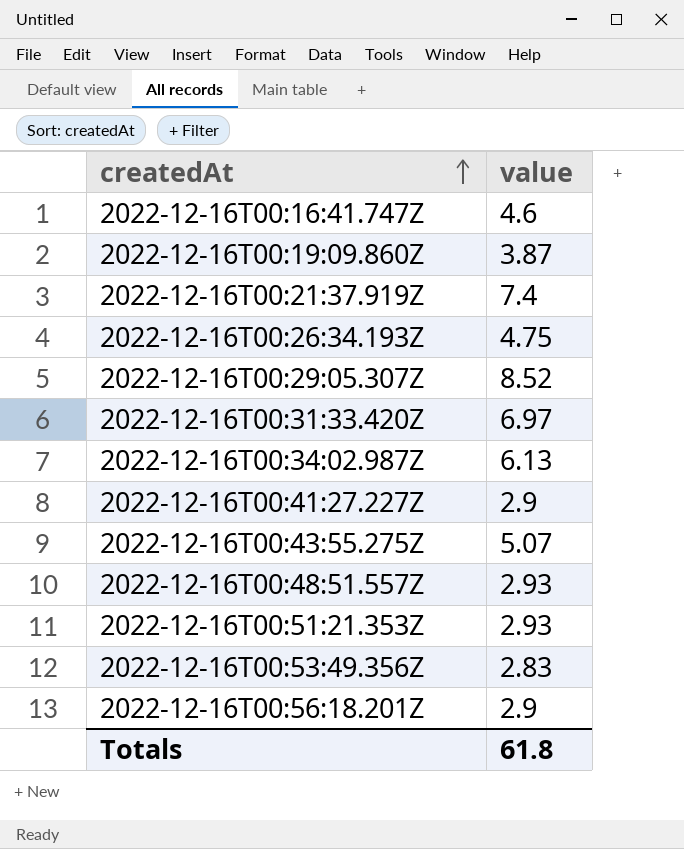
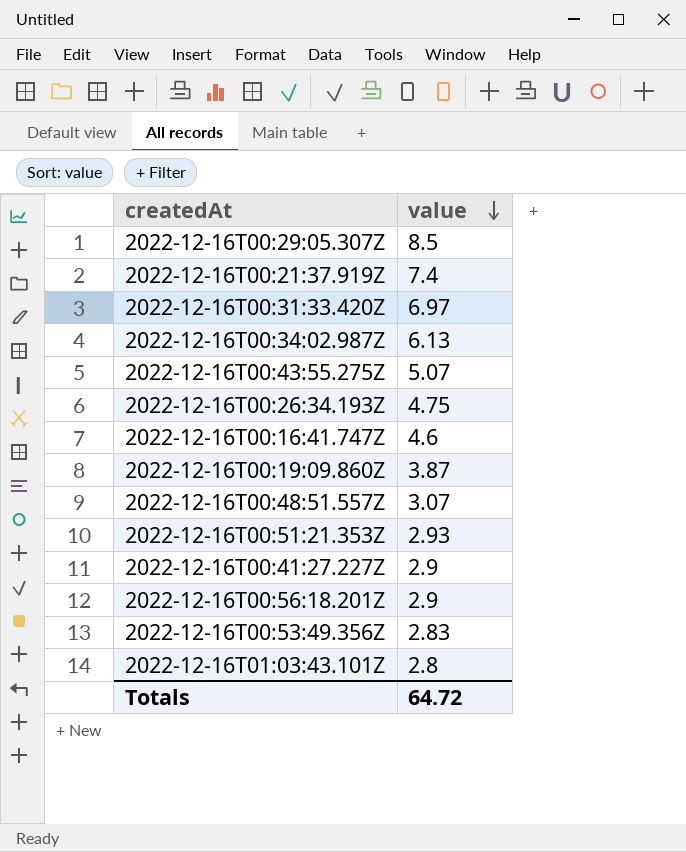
row order: createdAt ascending -> value descending
2022-12-16T00:29:05.307Z | value: 8.52 -> 8.5
2022-12-16T00:48:51.557Z | value: 2.93 -> 3.07
row 2022-12-16T01:03:43.101Z: none -> 2.8
Totals | value: 61.8 -> 64.72

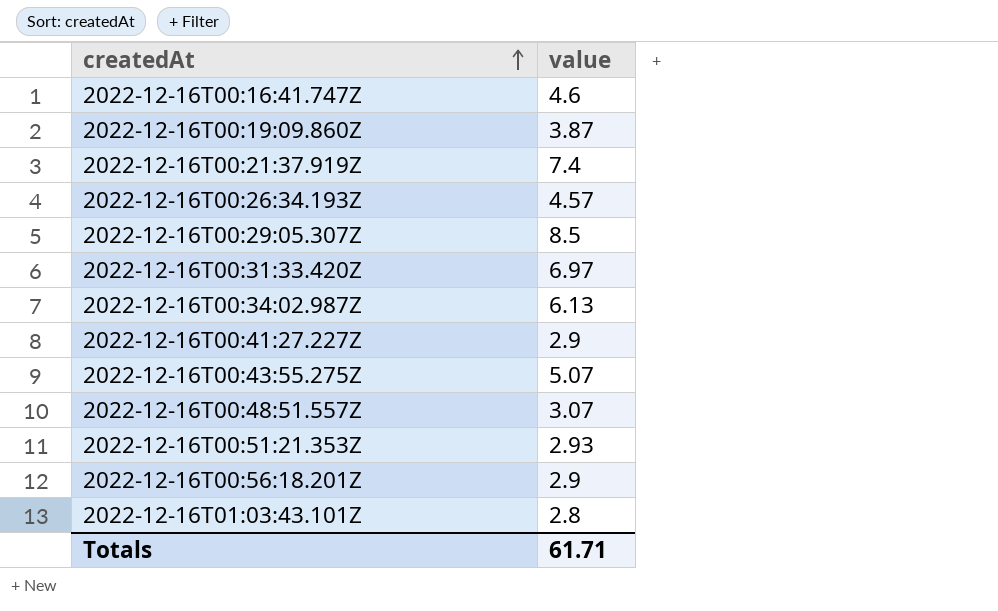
row order: value descending -> createdAt ascending
row 2022-12-16T00:53:49.356Z: 2.83 -> none
2022-12-16T00:26:34.193Z | value: 4.75 -> 4.57
Totals | value: 64.72 -> 61.71

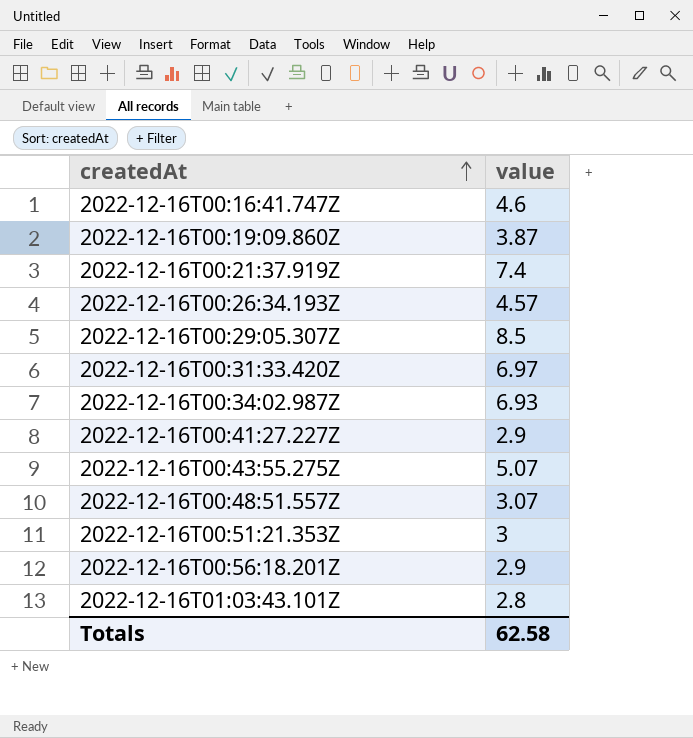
2022-12-16T00:34:02.987Z | value: 6.13 -> 6.93
2022-12-16T00:51:21.353Z | value: 2.93 -> 3
Totals | value: 61.71 -> 62.58

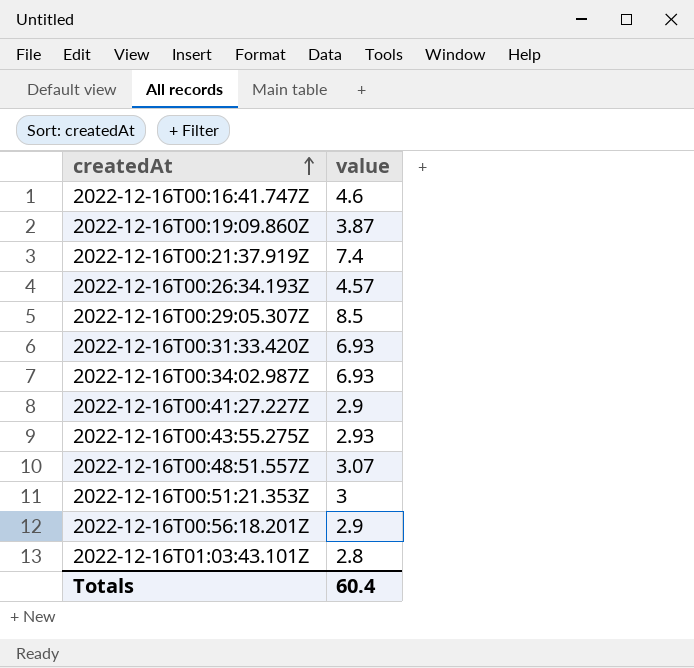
2022-12-16T00:31:33.420Z | value: 6.97 -> 6.93
2022-12-16T00:43:55.275Z | value: 5.07 -> 2.93
Totals | value: 62.58 -> 60.4

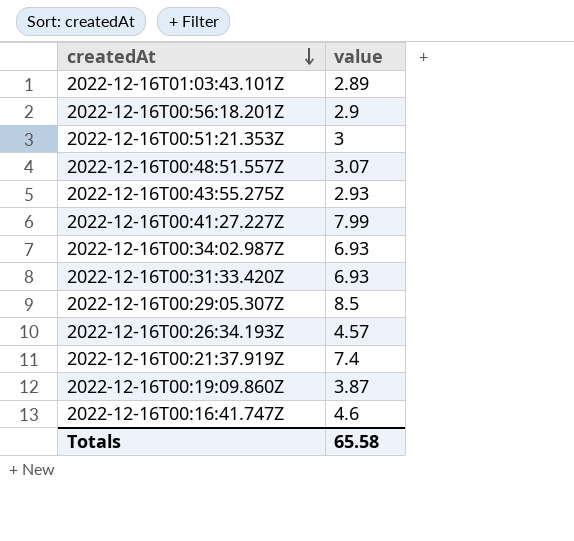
row order: createdAt ascending -> createdAt descending
2022-12-16T01:03:43.101Z | value: 2.8 -> 2.89
2022-12-16T00:41:27.227Z | value: 2.9 -> 7.99
Totals | value: 60.4 -> 65.58

